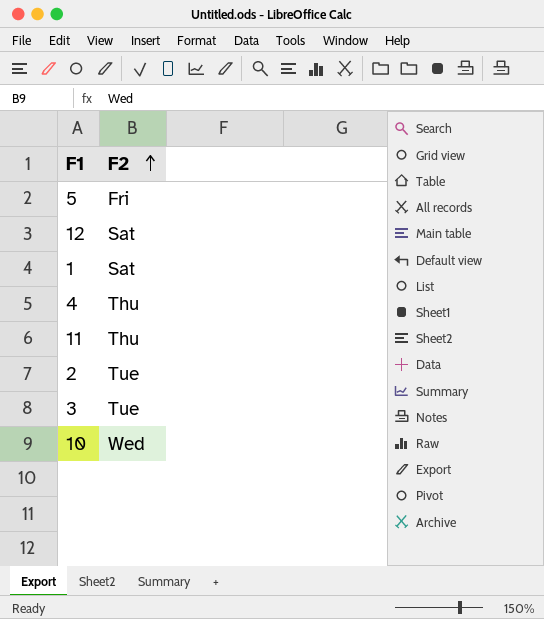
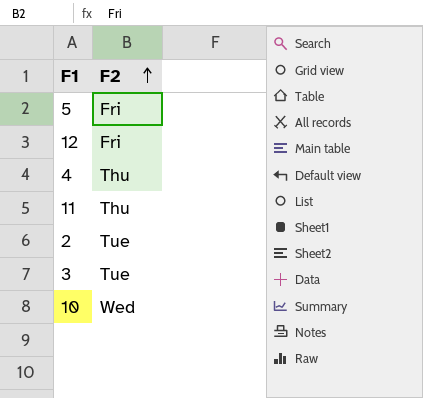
row 1: Sat -> none
12 | F2: Sat -> Fri

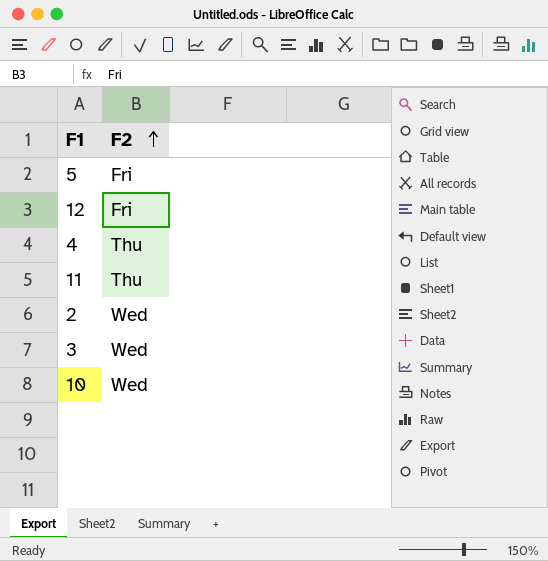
2 | F2: Tue -> Wed
3 | F2: Tue -> Wed

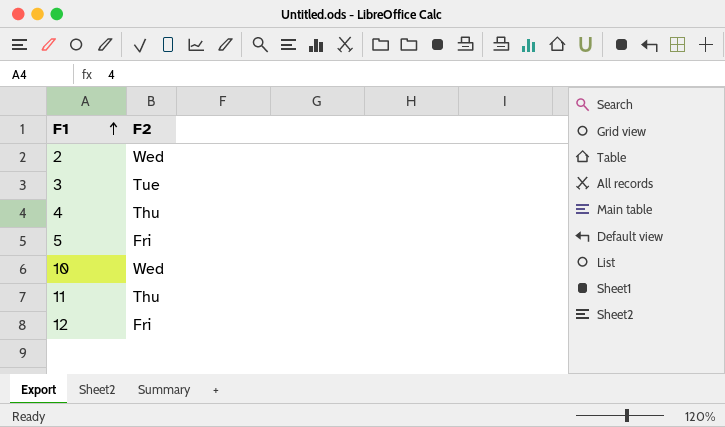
row order: F2 ascending -> F1 ascending
3 | F2: Wed -> Tue

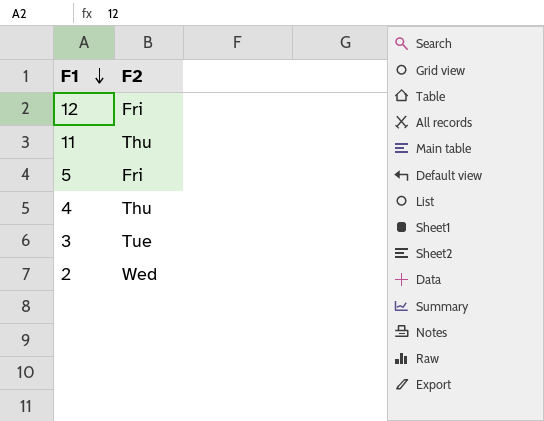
row order: F1 ascending -> F1 descending
row 10: Wed -> none

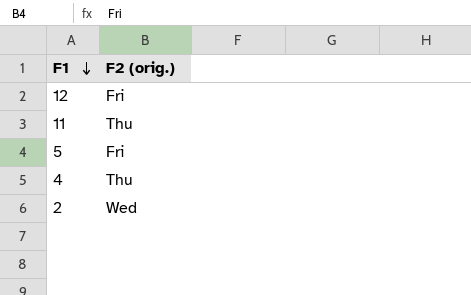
column name: F2 -> F2 (orig.)
row 3: Tue -> none

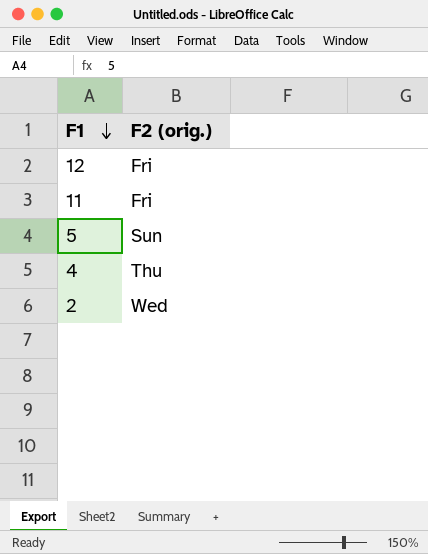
11 | F2 (orig.): Thu -> Fri
5 | F2 (orig.): Fri -> Sun

